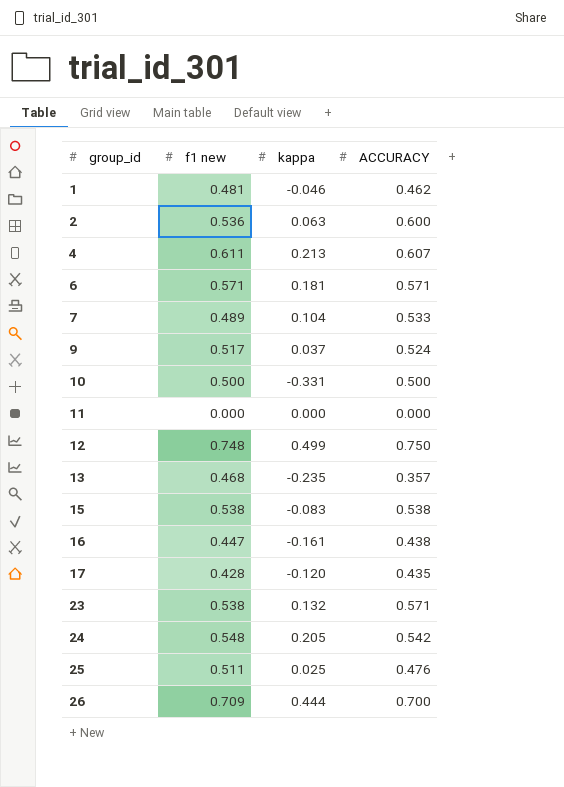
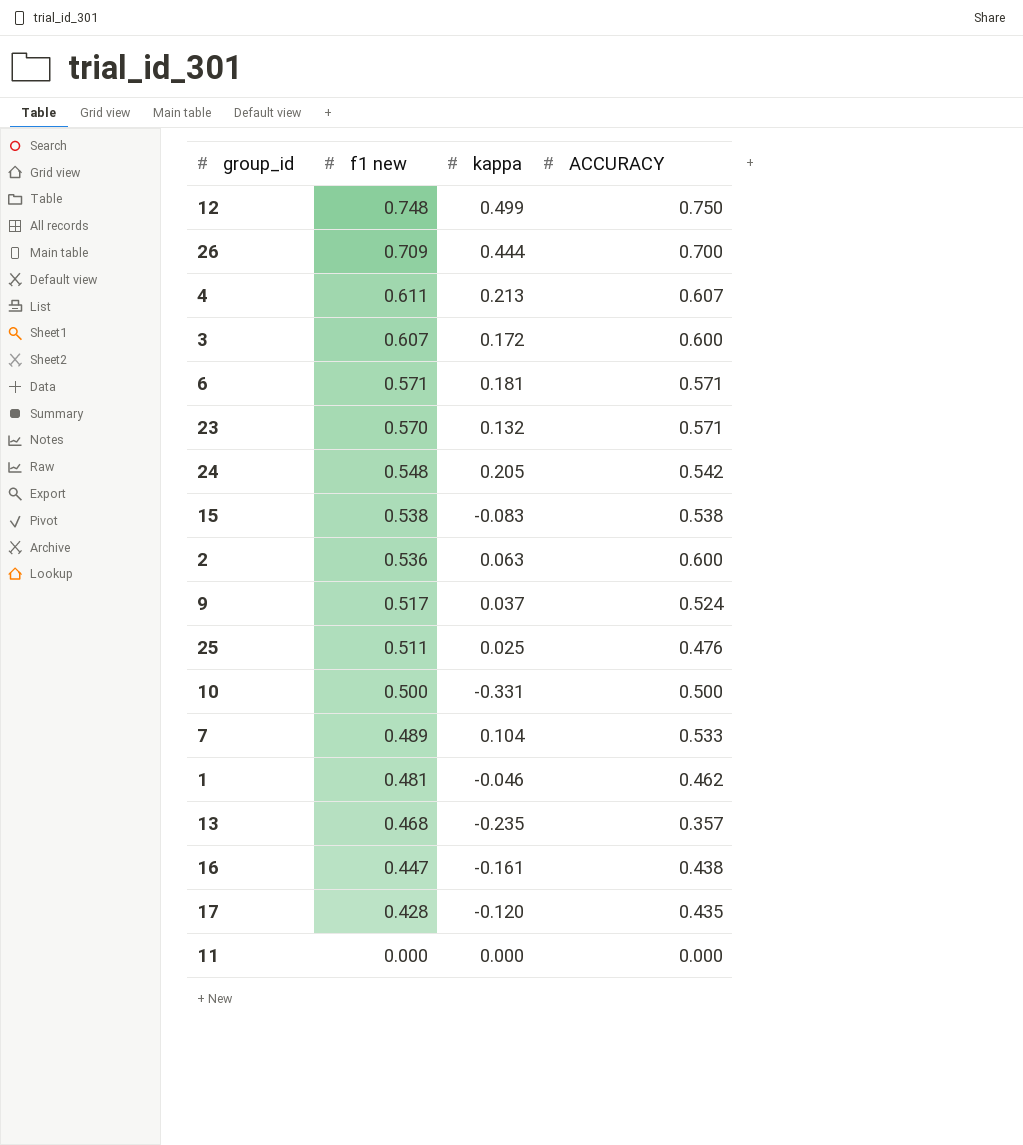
row order: group_id ascending -> f1 new descending
row 3: none -> 0.607 | 0.172 | 0.600
23 | f1 new: 0.538 -> 0.570

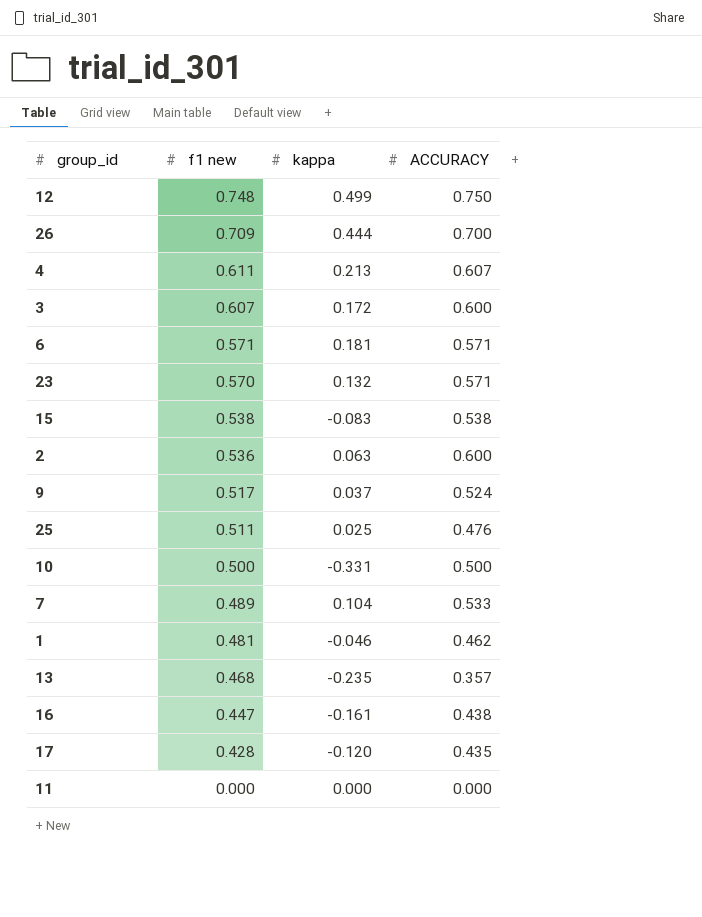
row 24: 0.548 | 0.205 | 0.542 -> none

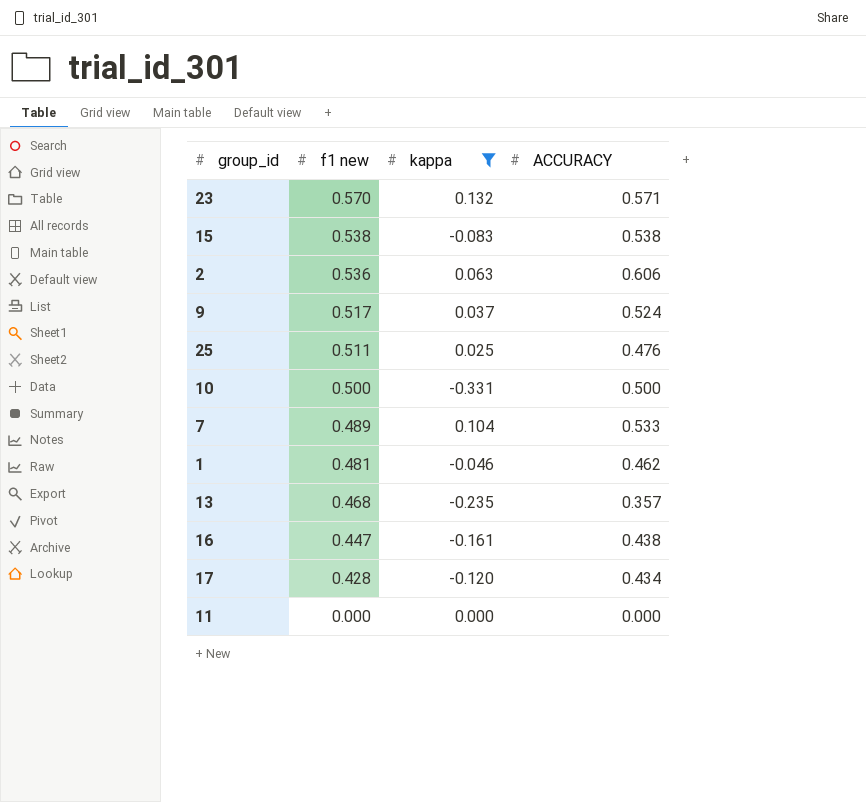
filter: none -> kappa <= 0.132
2 | ACCURACY: 0.600 -> 0.606
17 | ACCURACY: 0.435 -> 0.434

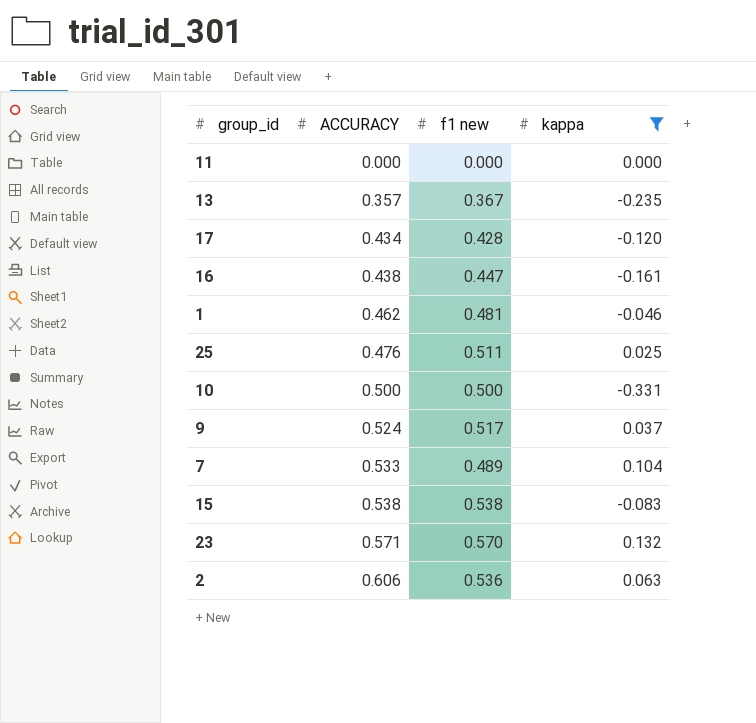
row order: f1 new descending -> ACCURACY ascending
column ACCURACY | position: 4 -> 2
13 | f1 new: 0.468 -> 0.367

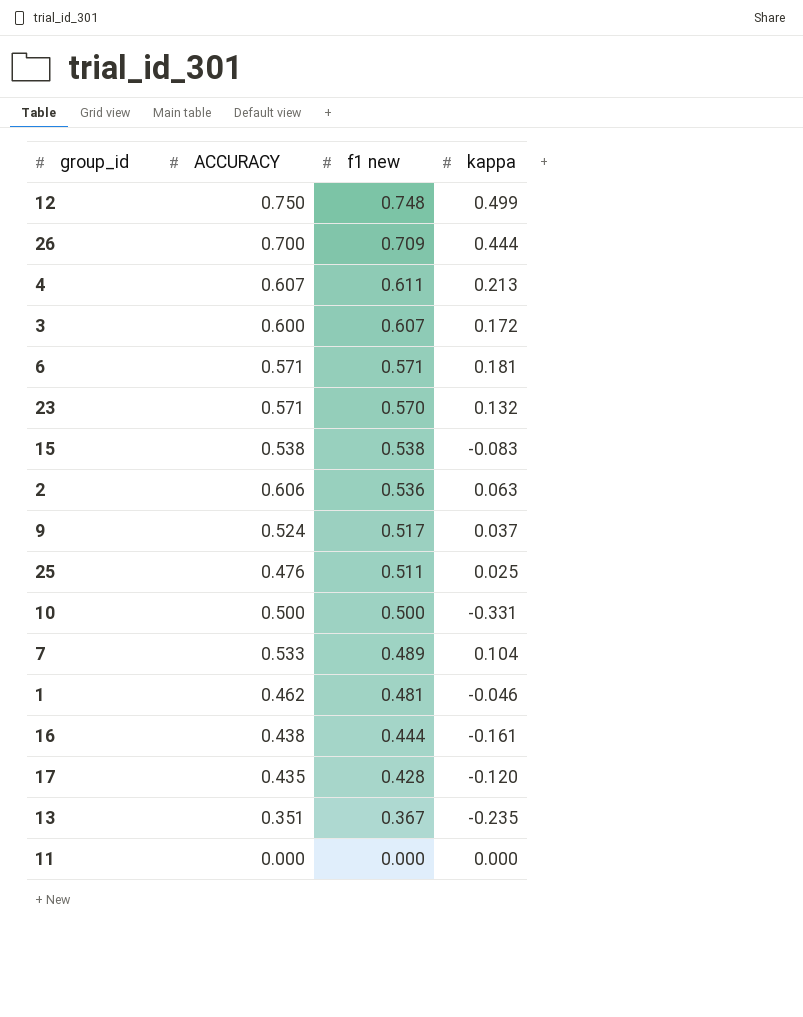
filter: kappa <= 0.132 -> none
row order: ACCURACY ascending -> f1 new descending
16 | f1 new: 0.447 -> 0.444
17 | ACCURACY: 0.434 -> 0.435
13 | ACCURACY: 0.357 -> 0.351

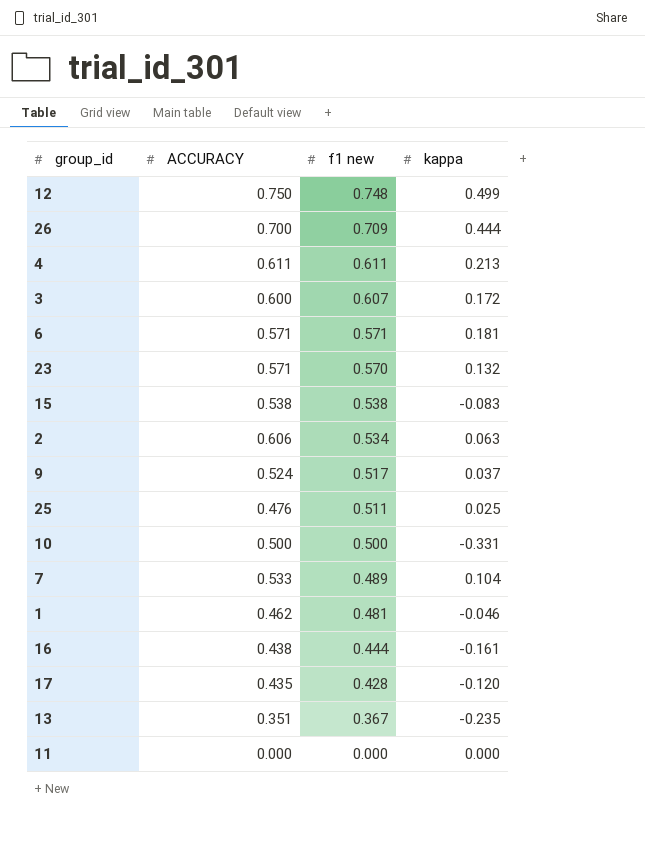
4 | ACCURACY: 0.607 -> 0.611
2 | f1 new: 0.536 -> 0.534

